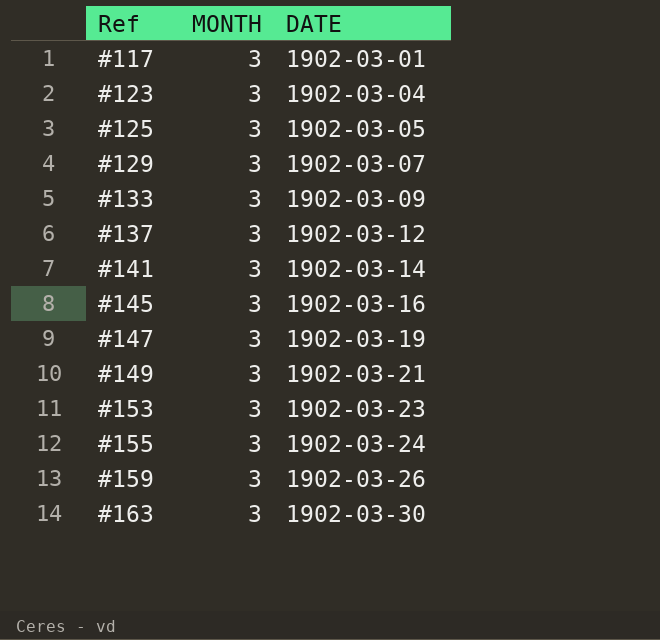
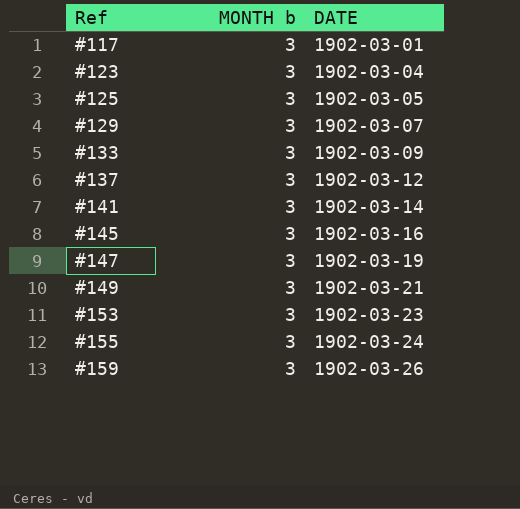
column name: MONTH -> MONTH b
row #163: 3 | 1902-03-30 -> none

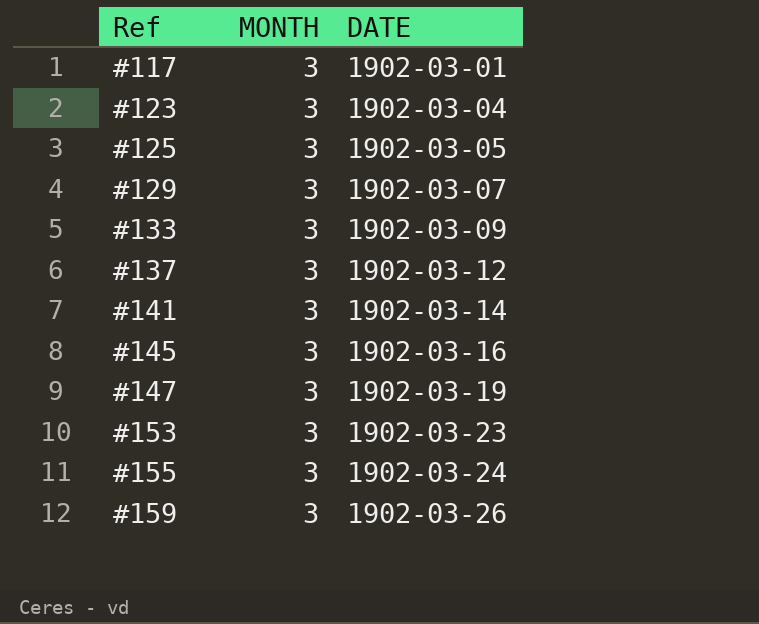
column name: MONTH b -> MONTH
row #149: 3 | 1902-03-21 -> none

